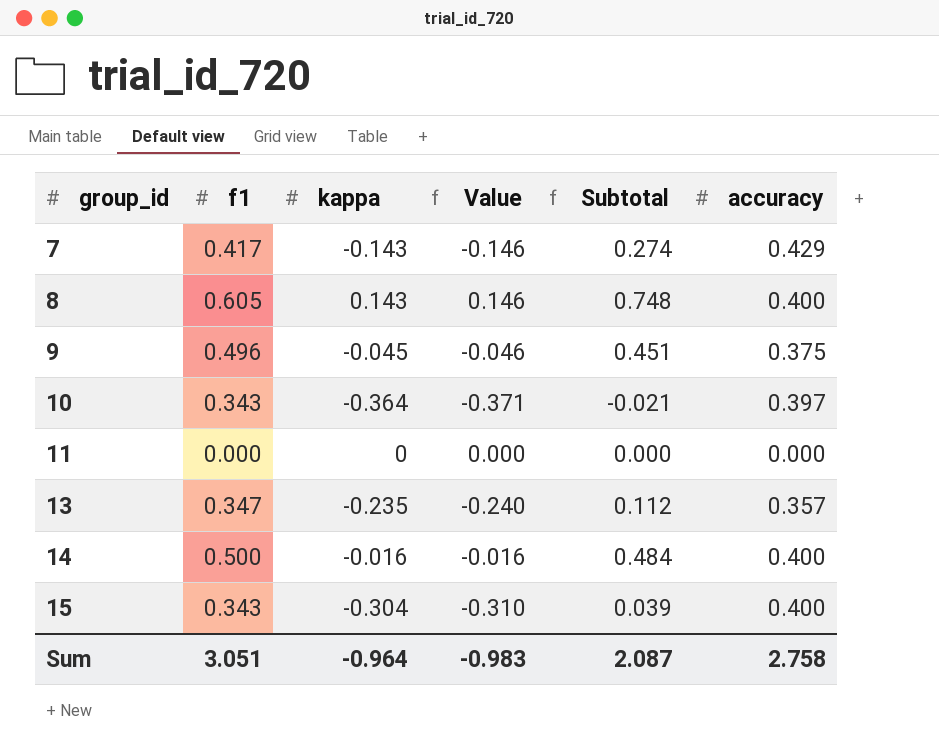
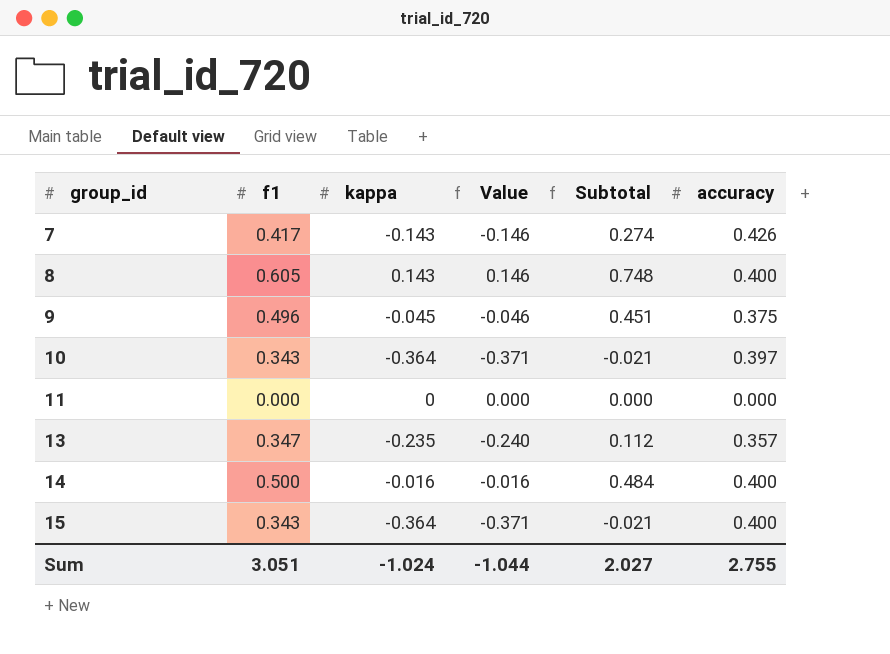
7 | accuracy: 0.429 -> 0.426
15 | kappa: -0.304 -> -0.364
15 | Value: -0.310 -> -0.371
15 | Subtotal: 0.039 -> -0.021
Sum | kappa: -0.964 -> -1.024
Sum | Value: -0.983 -> -1.044
Sum | Subtotal: 2.087 -> 2.027
Sum | accuracy: 2.758 -> 2.755

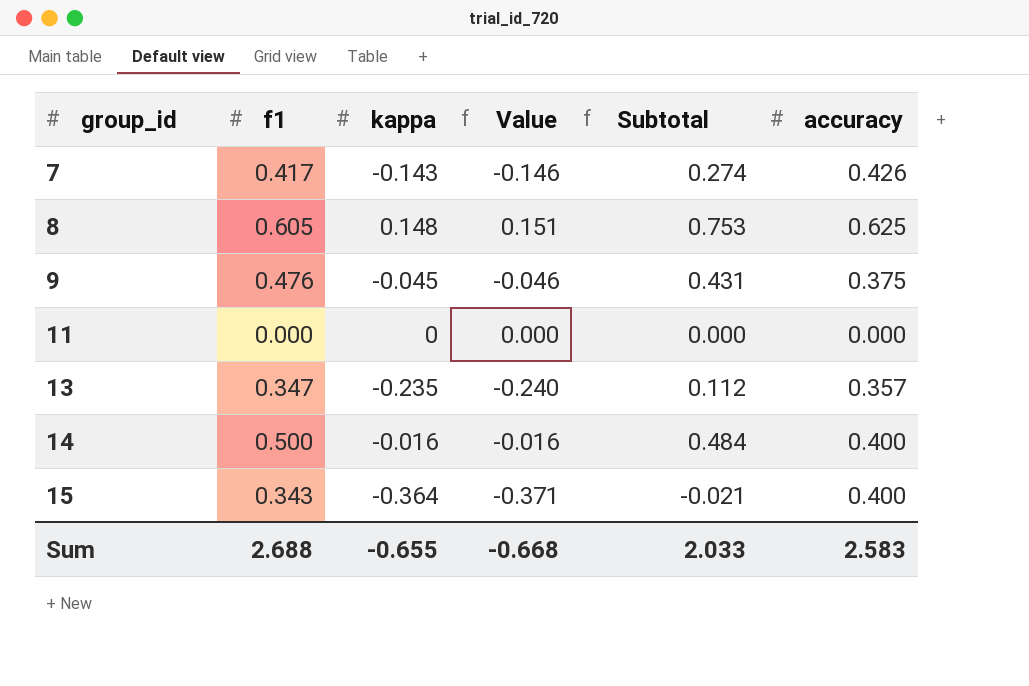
row 10: 0.343 | -0.364 | -0.371 | -0.021 | 0.397 -> none
8 | kappa: 0.143 -> 0.148
8 | Value: 0.146 -> 0.151
8 | Subtotal: 0.748 -> 0.753
8 | accuracy: 0.400 -> 0.625
9 | f1: 0.496 -> 0.476
9 | Subtotal: 0.451 -> 0.431
Sum | f1: 3.051 -> 2.688
Sum | kappa: -1.024 -> -0.655
Sum | Value: -1.044 -> -0.668
Sum | Subtotal: 2.027 -> 2.033
Sum | accuracy: 2.755 -> 2.583

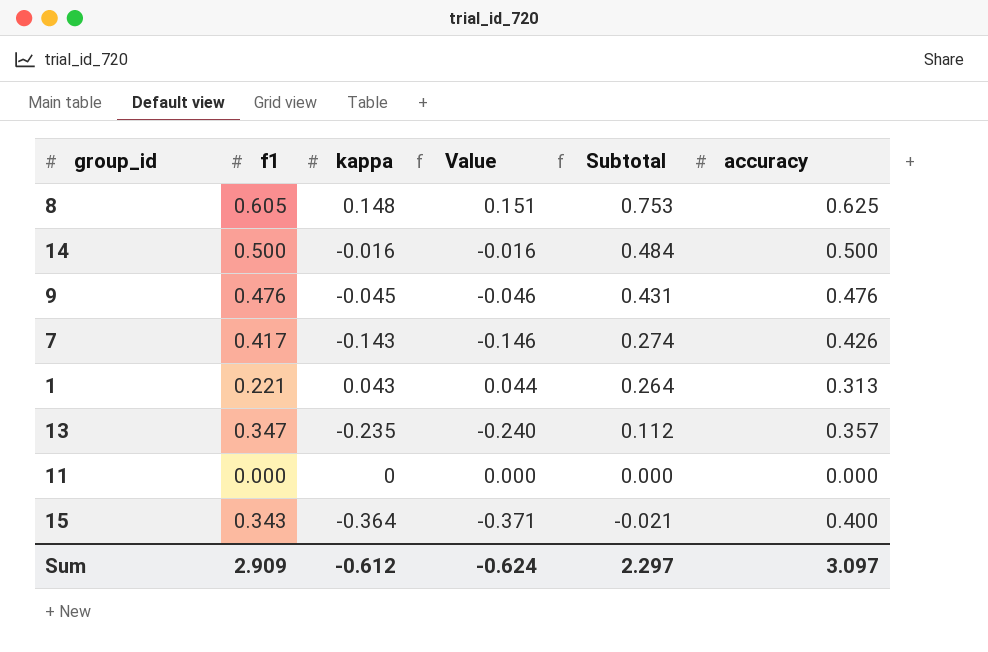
row order: group_id ascending -> Subtotal descending
14 | accuracy: 0.400 -> 0.500
9 | accuracy: 0.375 -> 0.476
row 1: none -> 0.221 | 0.043 | 0.044 | 0.264 | 0.313
Sum | f1: 2.688 -> 2.909
Sum | kappa: -0.655 -> -0.612
Sum | Value: -0.668 -> -0.624
Sum | Subtotal: 2.033 -> 2.297
Sum | accuracy: 2.583 -> 3.097

